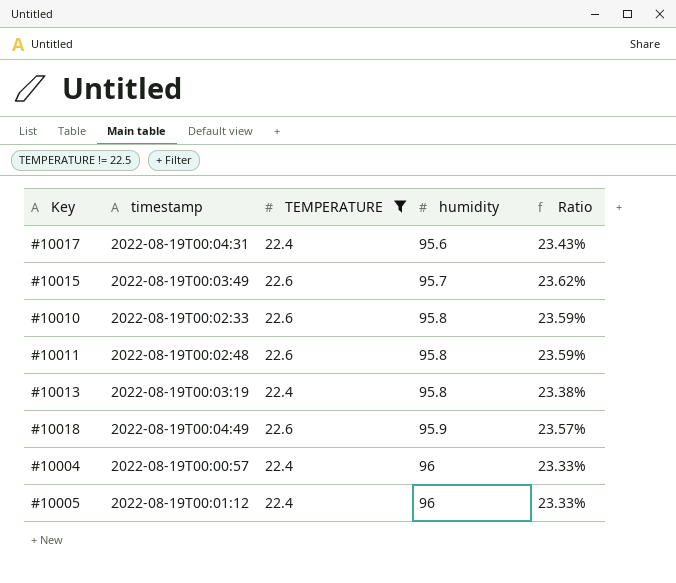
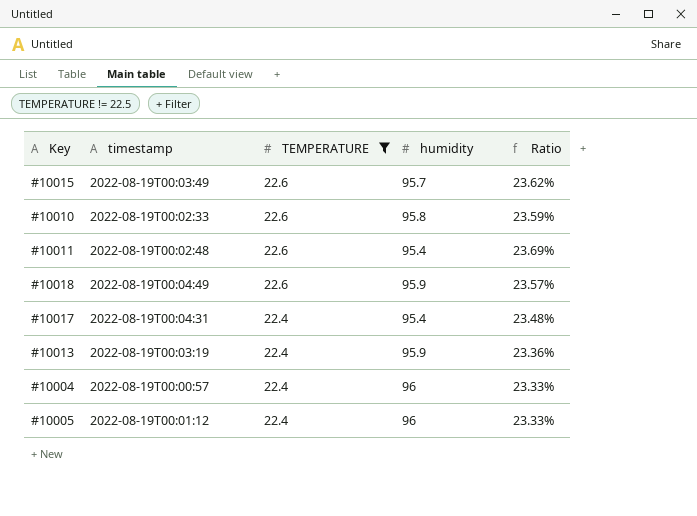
row order: humidity ascending -> TEMPERATURE descending
#10011 | humidity: 95.8 -> 95.4
#10011 | Ratio: 23.59% -> 23.69%
#10017 | humidity: 95.6 -> 95.4
#10017 | Ratio: 23.43% -> 23.48%
#10013 | humidity: 95.8 -> 95.9
#10013 | Ratio: 23.38% -> 23.36%

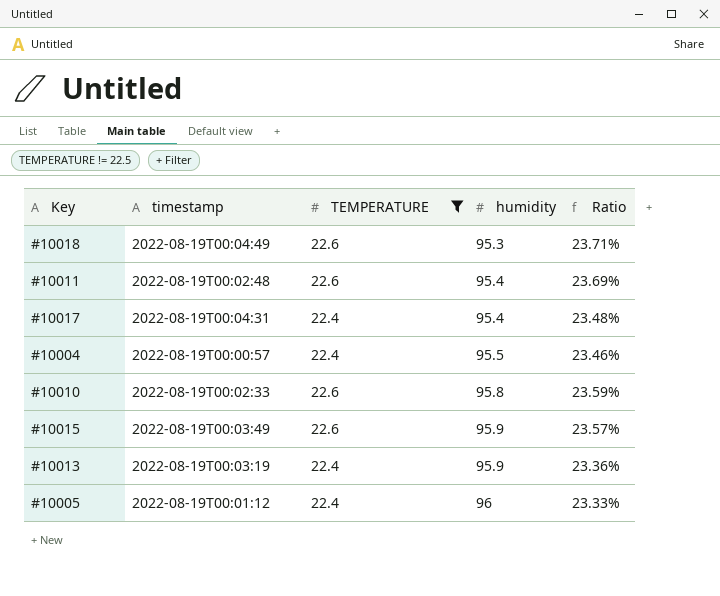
row order: TEMPERATURE descending -> humidity ascending
#10018 | humidity: 95.9 -> 95.3
#10018 | Ratio: 23.57% -> 23.71%
#10004 | humidity: 96 -> 95.5
#10004 | Ratio: 23.33% -> 23.46%
#10015 | humidity: 95.7 -> 95.9
#10015 | Ratio: 23.62% -> 23.57%

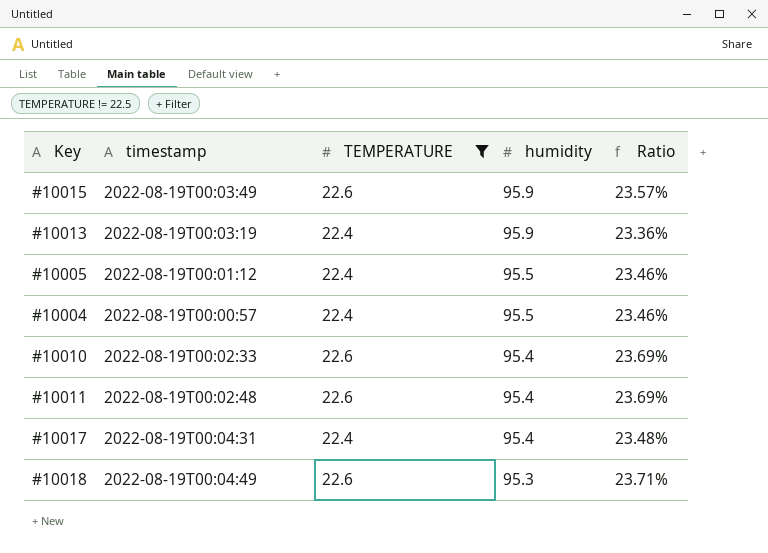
row order: humidity ascending -> humidity descending
#10005 | humidity: 96 -> 95.5
#10005 | Ratio: 23.33% -> 23.46%
#10010 | humidity: 95.8 -> 95.4
#10010 | Ratio: 23.59% -> 23.69%

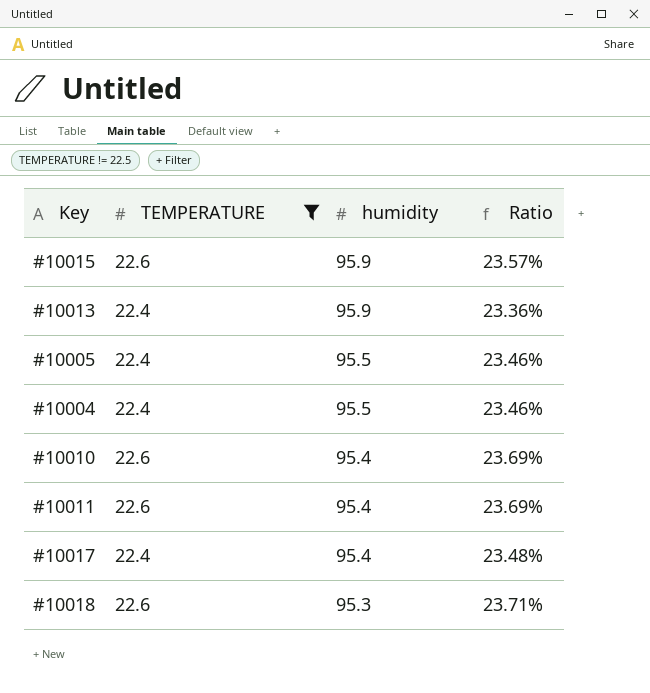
column timestamp | position: 2 -> none

